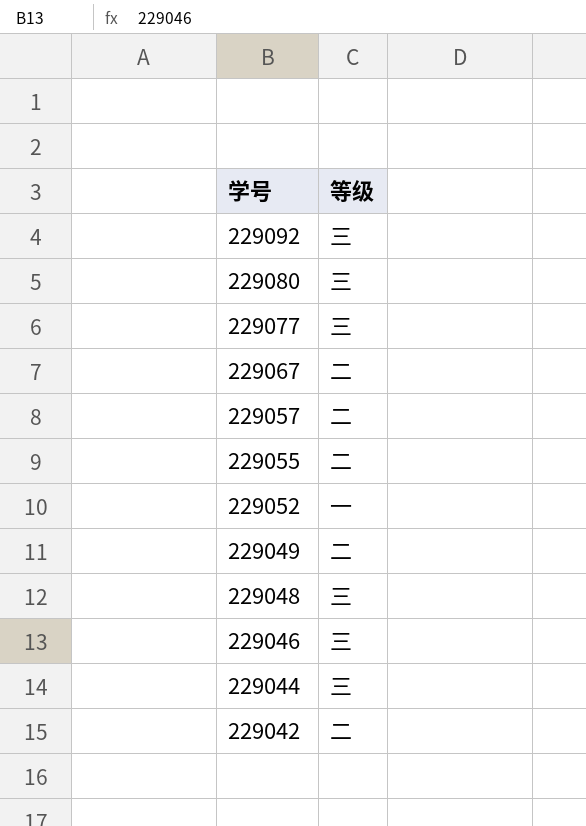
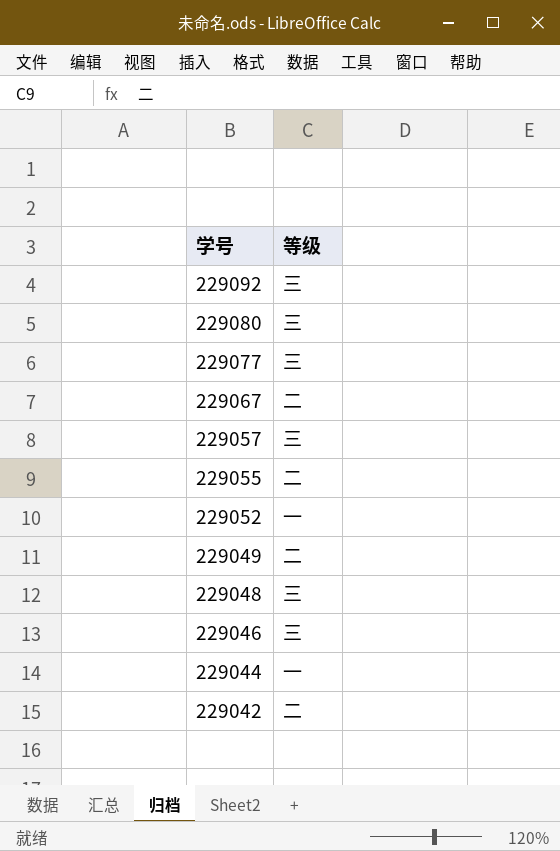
229057 | 等级: 二 -> 三
229044 | 等级: 三 -> 一

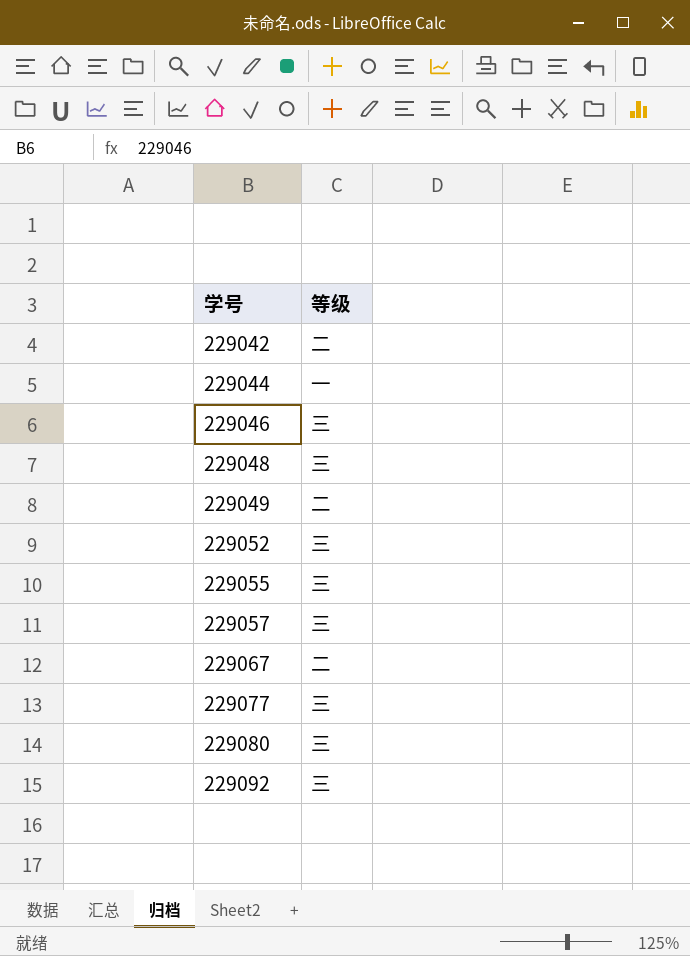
row order: 学号 descending -> 学号 ascending
229052 | 等级: 一 -> 三
229055 | 等级: 二 -> 三

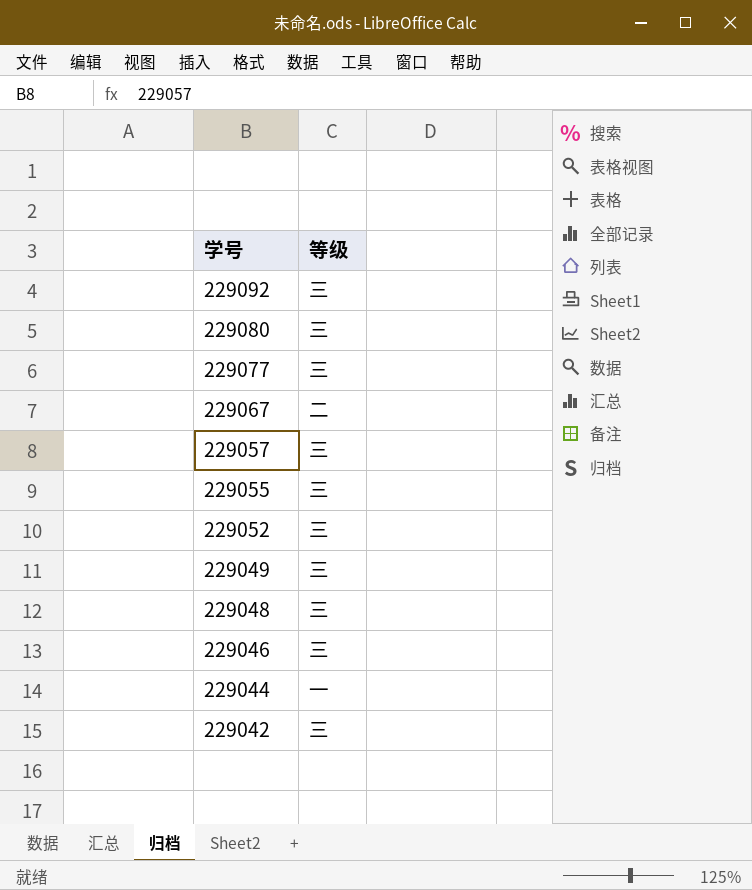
row order: 学号 ascending -> 学号 descending
229049 | 等级: 二 -> 三
229042 | 等级: 二 -> 三

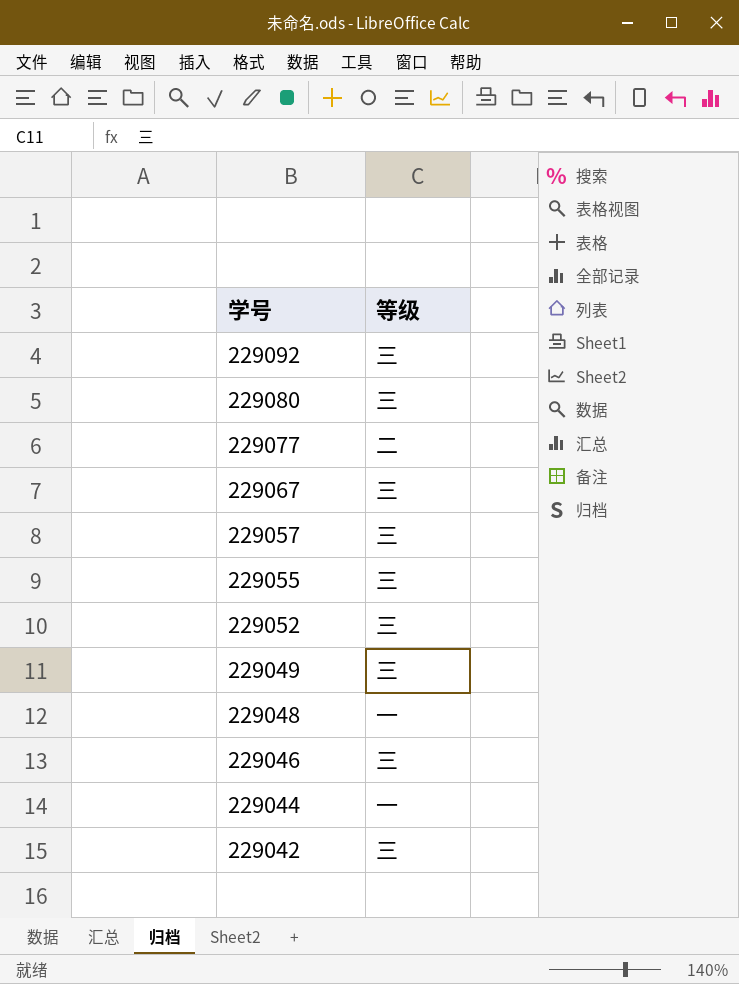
229077 | 等级: 三 -> 二
229067 | 等级: 二 -> 三
229048 | 等级: 三 -> 一

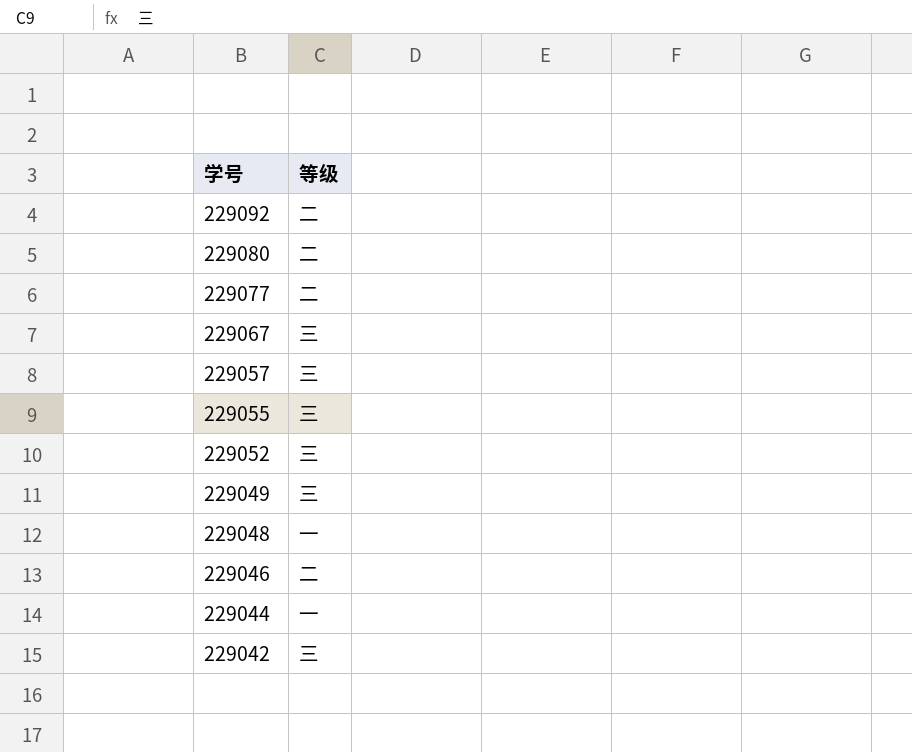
229092 | 等级: 三 -> 二
229080 | 等级: 三 -> 二
229046 | 等级: 三 -> 二

